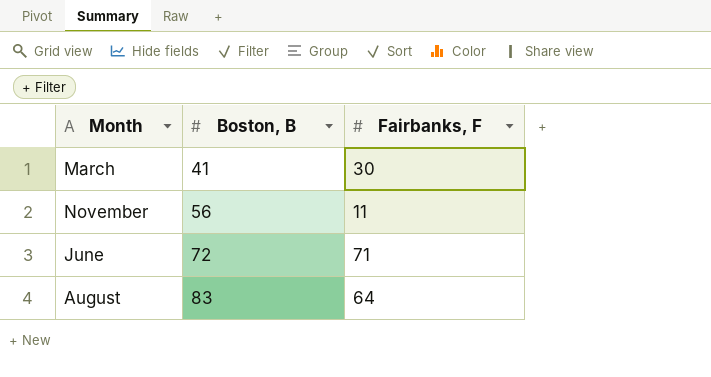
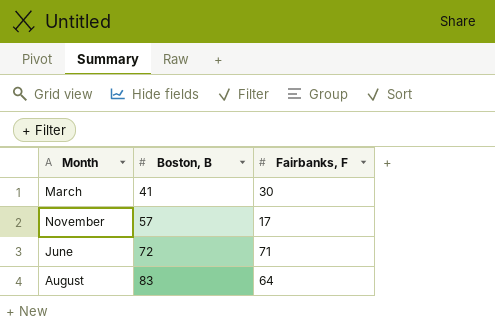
November | Boston, B: 56 -> 57
November | Fairbanks, F: 11 -> 17

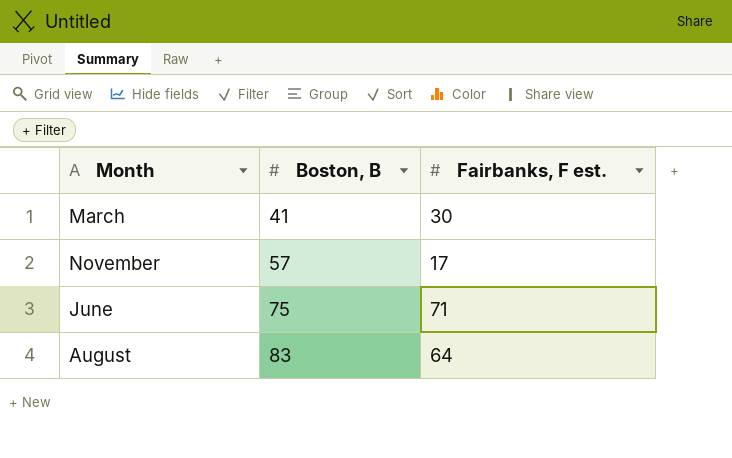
column name: Fairbanks, F -> Fairbanks, F est.
June | Boston, B: 72 -> 75

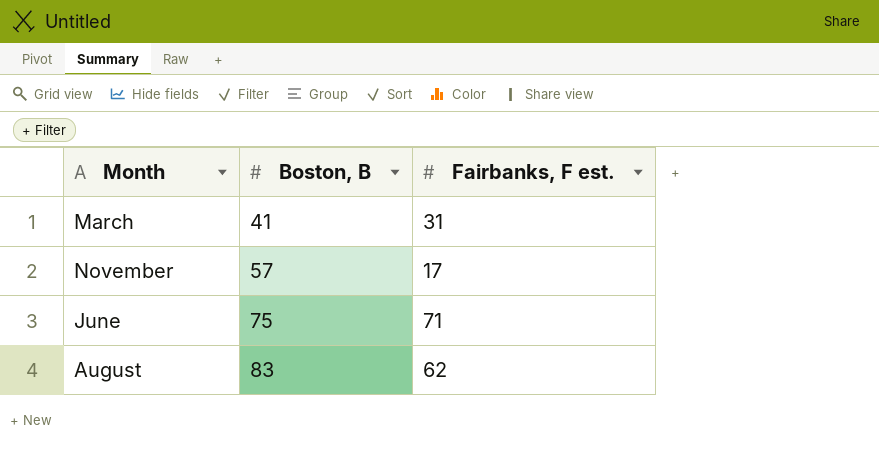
March | Fairbanks, F est.: 30 -> 31
August | Fairbanks, F est.: 64 -> 62

